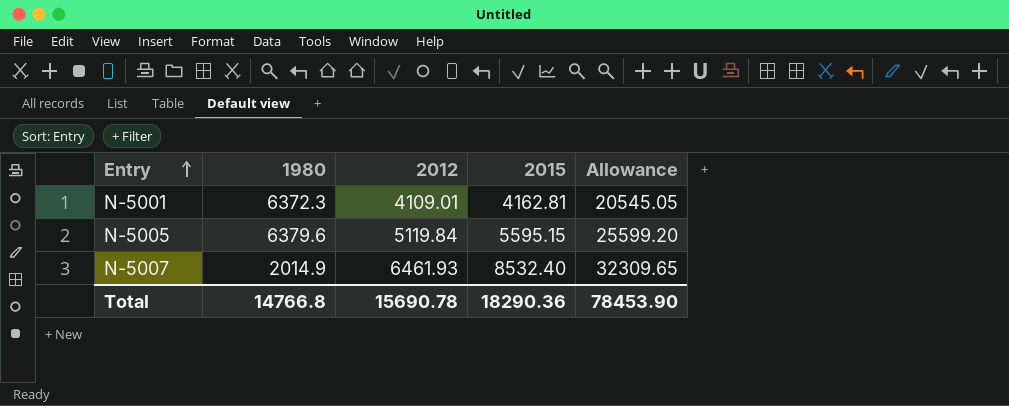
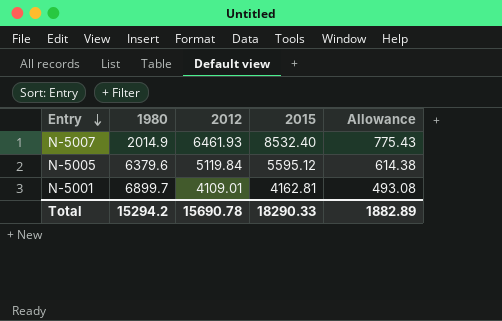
row order: Entry ascending -> Entry descending
column Allowance | formula: [2012] * 5 -> [2012] * 0.12
N-5005 | 2015: 5595.15 -> 5595.12
N-5001 | 1980: 6372.3 -> 6899.7
Total | 1980: 14766.8 -> 15294.2
Total | 2015: 18290.36 -> 18290.33
Total | Allowance: 78453.90 -> 1882.89

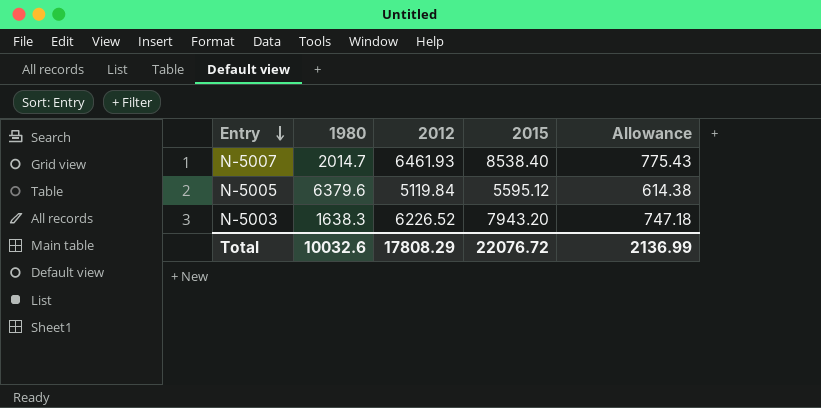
row N-5001: 6899.7 | 4109.01 | 4162.81 | 493.08 -> none
N-5007 | 1980: 2014.9 -> 2014.7
N-5007 | 2015: 8532.40 -> 8538.40
row N-5003: none -> 1638.3 | 6226.52 | 7943.20 | 747.18
Total | 1980: 15294.2 -> 10032.6
Total | 2012: 15690.78 -> 17808.29
Total | 2015: 18290.33 -> 22076.72
Total | Allowance: 1882.89 -> 2136.99

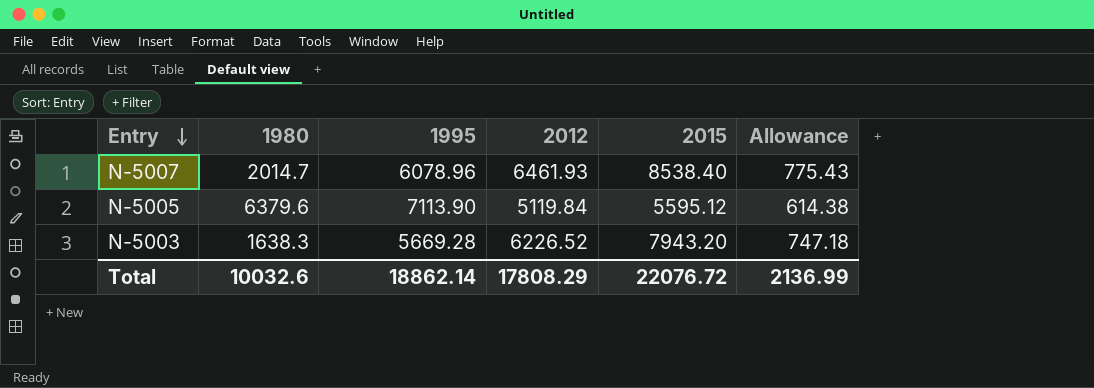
column 1995 | position: none -> 3

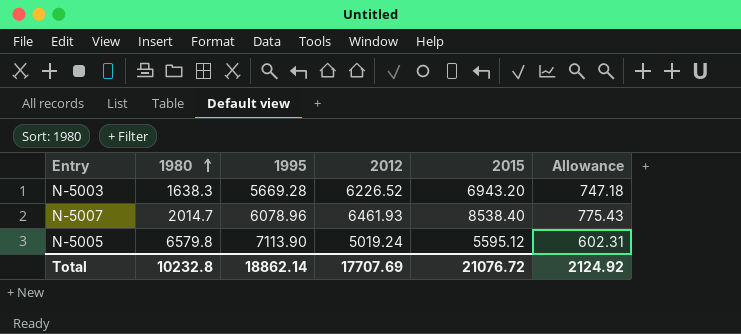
row order: Entry descending -> 1980 ascending
N-5003 | 2015: 7943.20 -> 6943.20
N-5005 | 1980: 6379.6 -> 6579.8
N-5005 | 2012: 5119.84 -> 5019.24
N-5005 | Allowance: 614.38 -> 602.31
Total | 1980: 10032.6 -> 10232.8
Total | 2012: 17808.29 -> 17707.69
Total | 2015: 22076.72 -> 21076.72
Total | Allowance: 2136.99 -> 2124.92

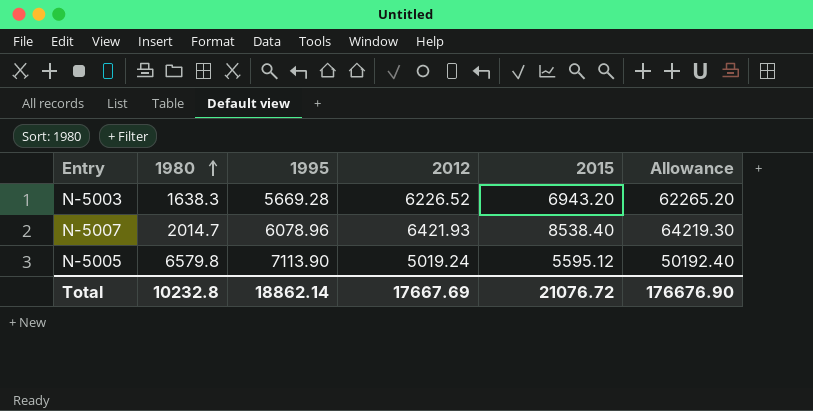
column Allowance | formula: [2012] * 0.12 -> [2012] * 10
N-5007 | 2012: 6461.93 -> 6421.93
Total | 2012: 17707.69 -> 17667.69
Total | Allowance: 2124.92 -> 176676.90

